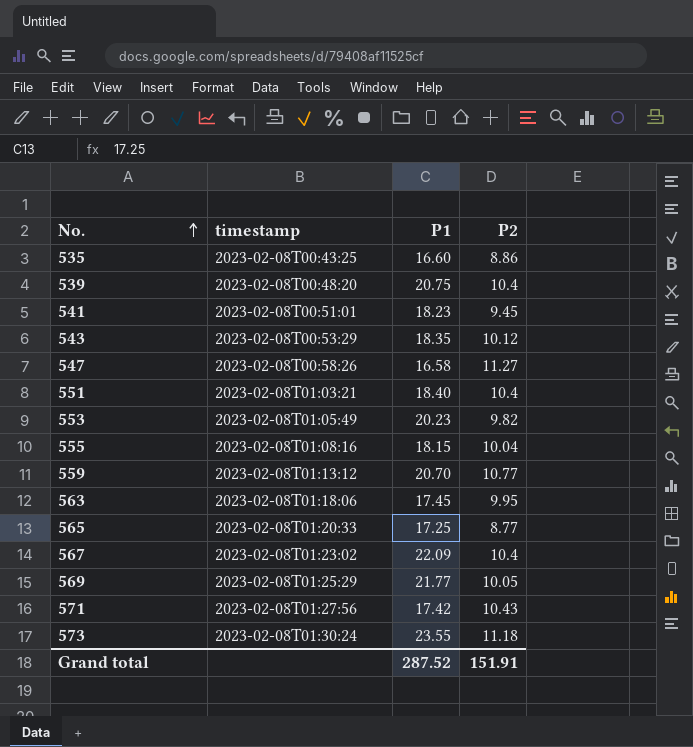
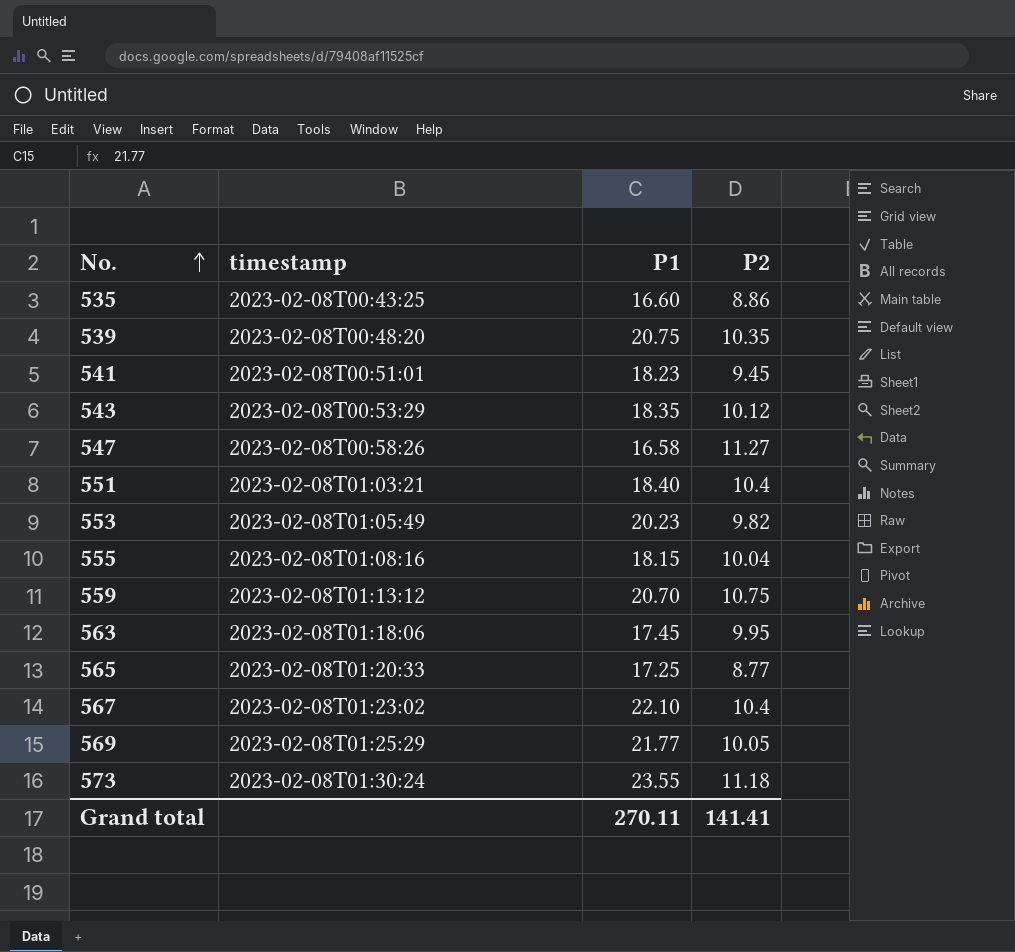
row 571: 2023-02-08T01:27:56 | 17.42 | 10.43 -> none
539 | P2: 10.4 -> 10.35
559 | P2: 10.77 -> 10.75
567 | P1: 22.09 -> 22.10
Grand total | P1: 287.52 -> 270.11
Grand total | P2: 151.91 -> 141.41

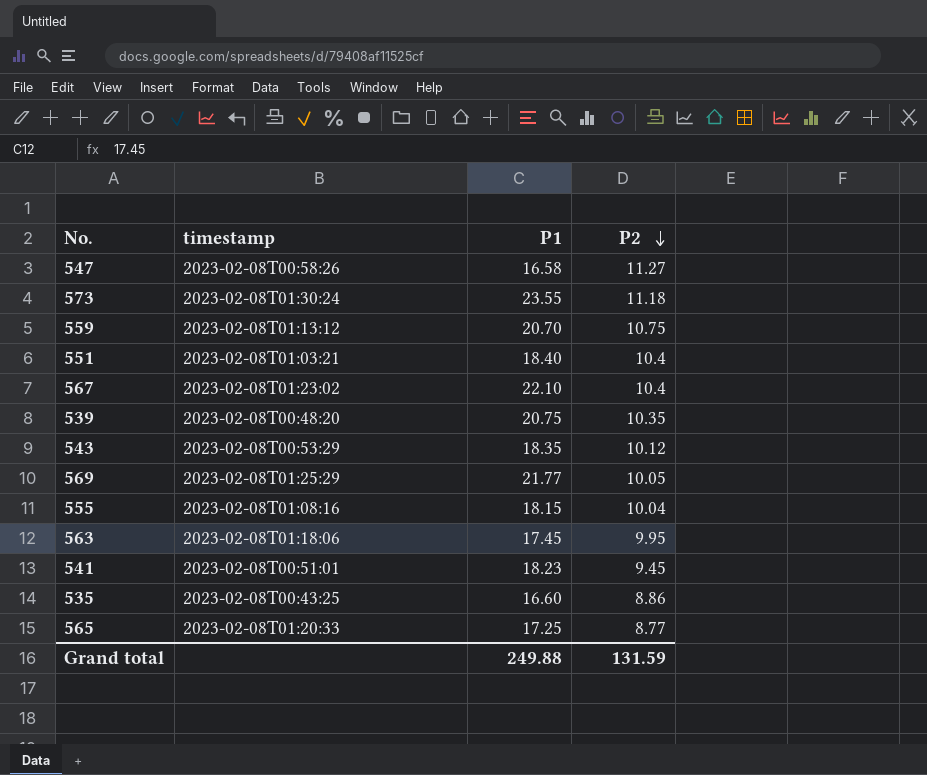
row order: No. ascending -> P2 descending
row 553: 2023-02-08T01:05:49 | 20.23 | 9.82 -> none
Grand total | P1: 270.11 -> 249.88
Grand total | P2: 141.41 -> 131.59

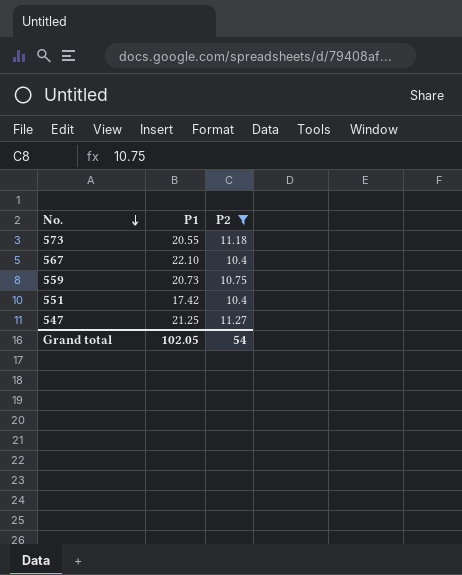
filter: none -> P2 >= 10.4
row order: P2 descending -> No. descending
column timestamp | position: 2 -> none
573 | P1: 23.55 -> 20.55
559 | P1: 20.70 -> 20.73
551 | P1: 18.40 -> 17.42
547 | P1: 16.58 -> 21.25
Grand total | P1: 249.88 -> 102.05
Grand total | P2: 131.59 -> 54

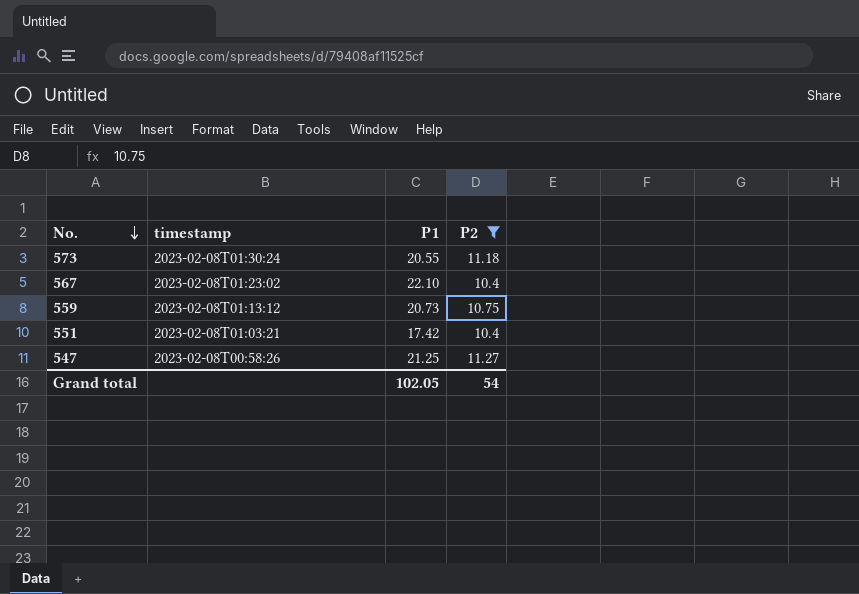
column timestamp | position: none -> 2

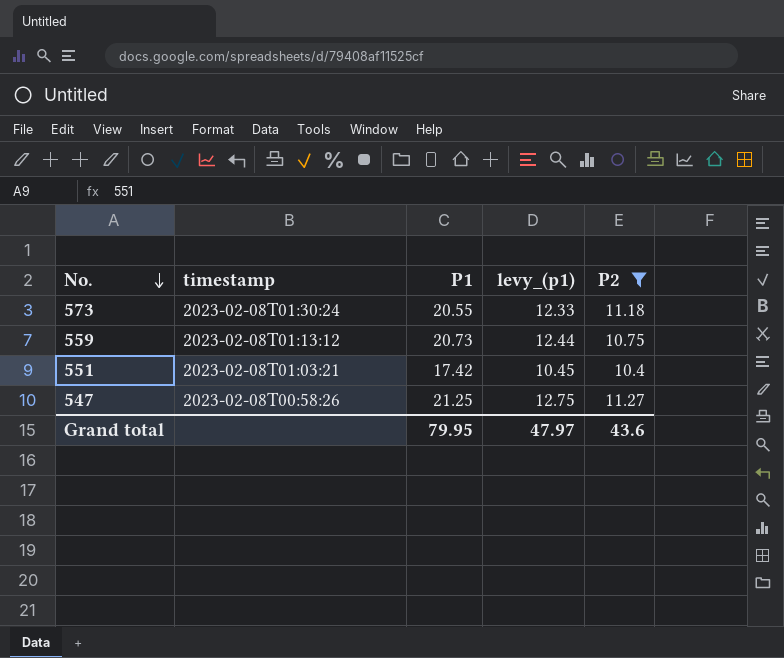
column levy_(p1) | formula: none -> [P1] * 0.6
row 567: 2023-02-08T01:23:02 | 22.10 | 10.4 -> none
Grand total | P1: 102.05 -> 79.95
Grand total | P2: 54 -> 43.6

